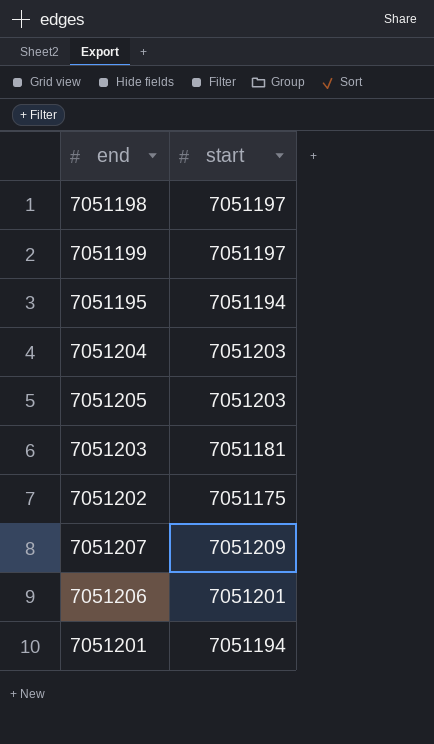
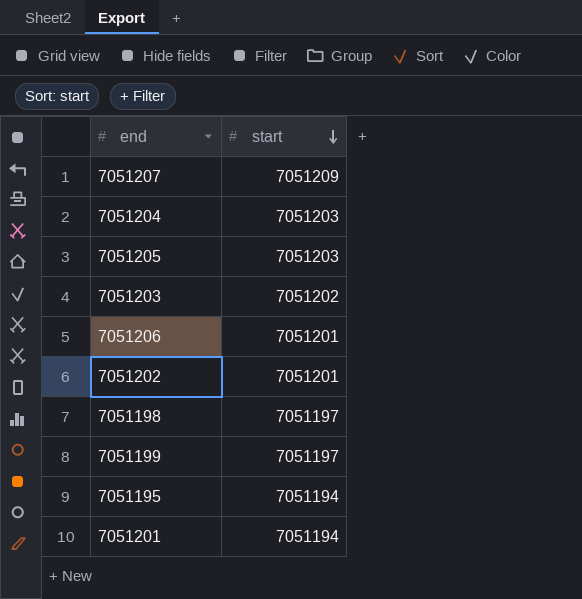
row order: none -> start descending
7051203 | start: 7051181 -> 7051202
7051202 | start: 7051175 -> 7051201

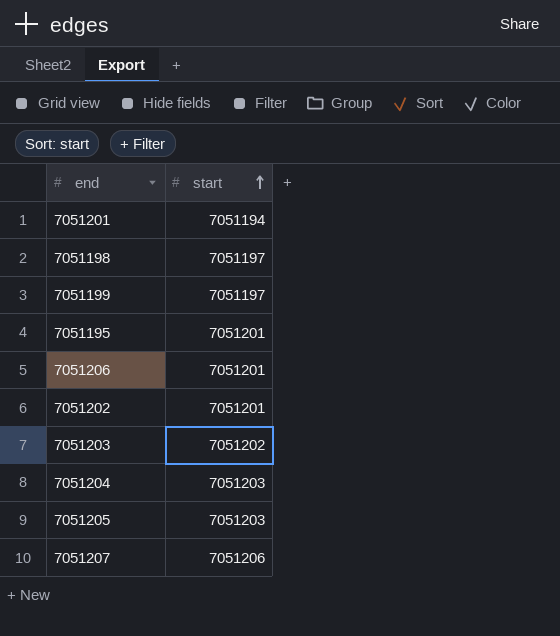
row order: start descending -> start ascending
7051195 | start: 7051194 -> 7051201
7051207 | start: 7051209 -> 7051206

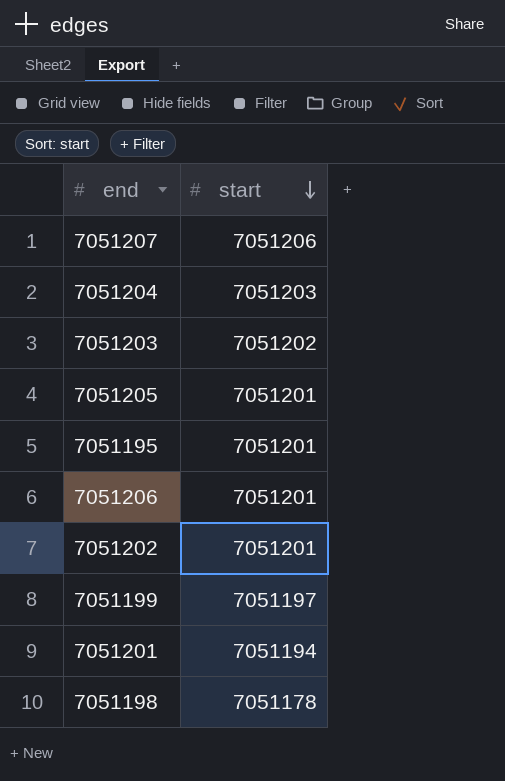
row order: start ascending -> start descending
7051205 | start: 7051203 -> 7051201
7051198 | start: 7051197 -> 7051178

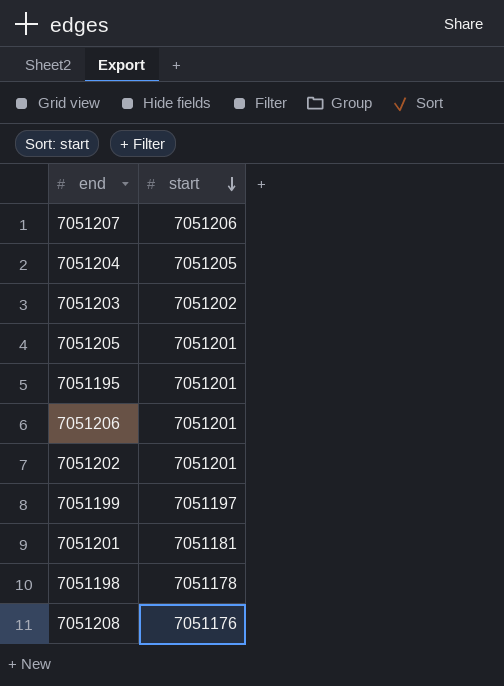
7051204 | start: 7051203 -> 7051205
7051201 | start: 7051194 -> 7051181
row 7051208: none -> 7051176

